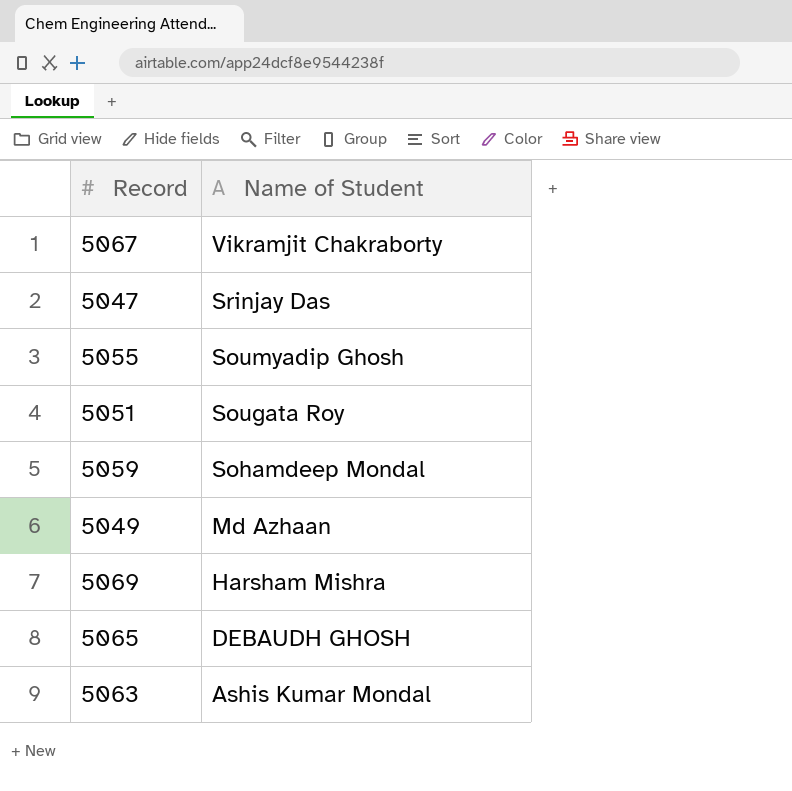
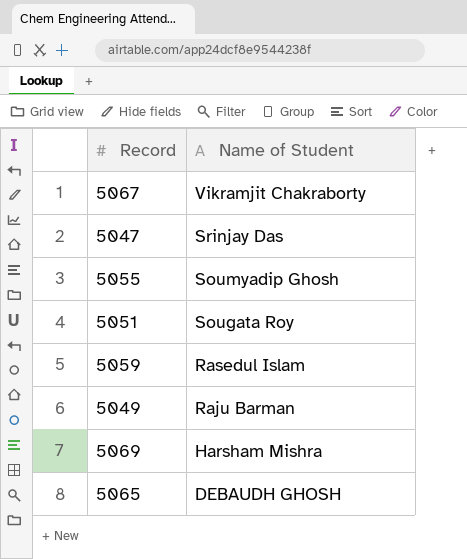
row 5063: Ashis Kumar Mondal -> none
5059 | Name of Student: Sohamdeep Mondal -> Rasedul Islam
5049 | Name of Student: Md Azhaan -> Raju Barman

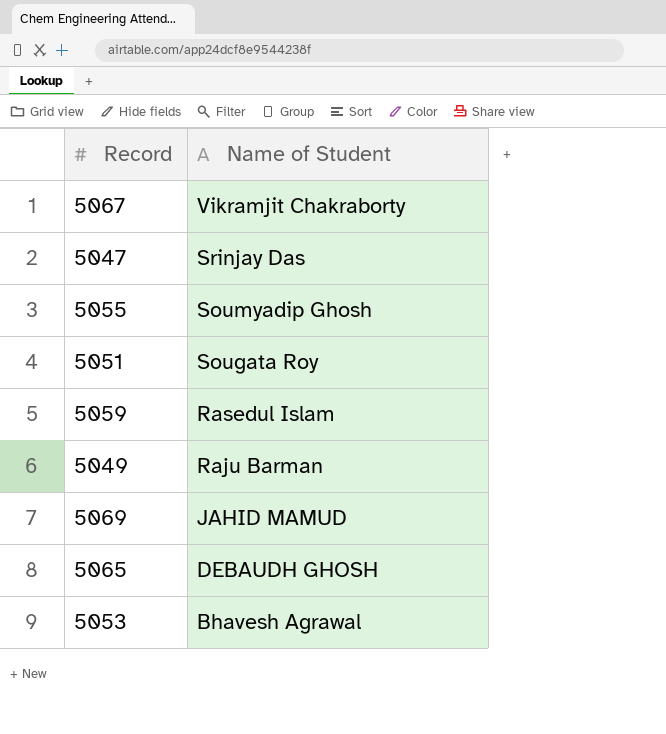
5069 | Name of Student: Harsham Mishra -> JAHID MAMUD
row 5053: none -> Bhavesh Agrawal

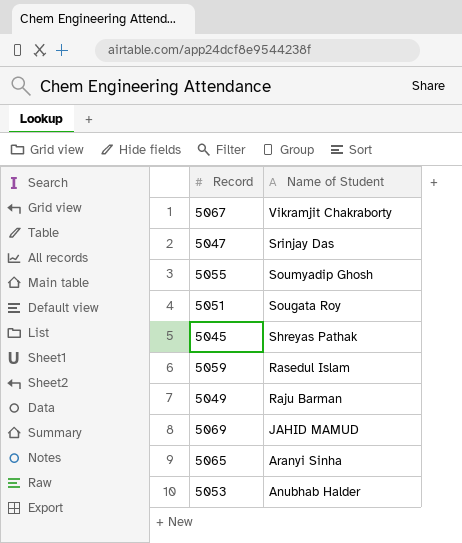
row 5045: none -> Shreyas Pathak
5065 | Name of Student: DEBAUDH GHOSH -> Aranyi Sinha
5053 | Name of Student: Bhavesh Agrawal -> Anubhab Halder

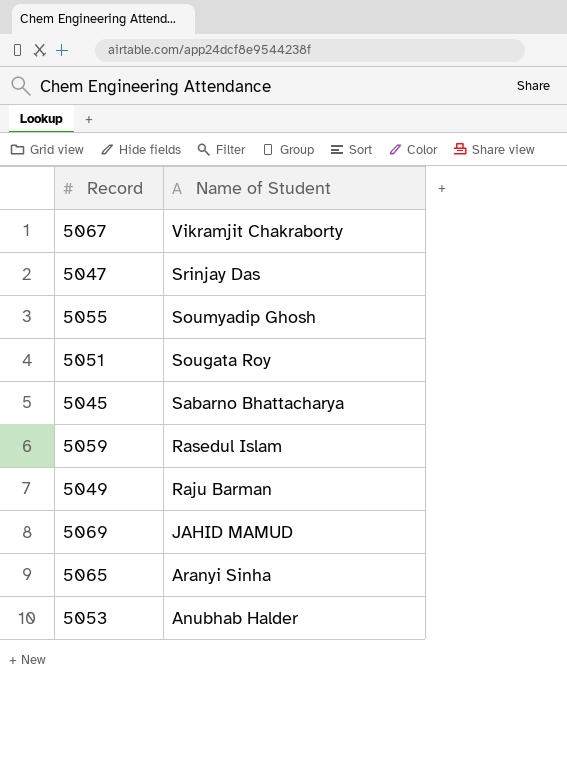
5045 | Name of Student: Shreyas Pathak -> Sabarno Bhattacharya

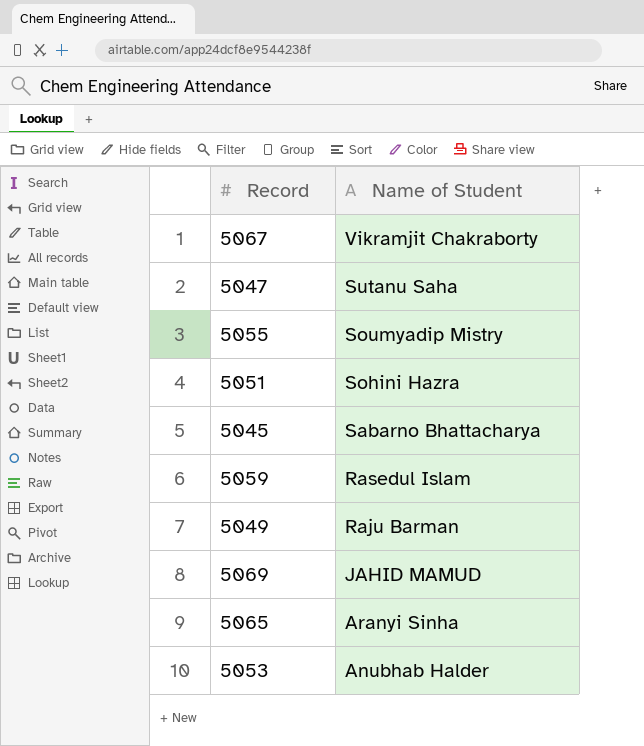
5047 | Name of Student: Srinjay Das -> Sutanu Saha
5055 | Name of Student: Soumyadip Ghosh -> Soumyadip Mistry
5051 | Name of Student: Sougata Roy -> Sohini Hazra

